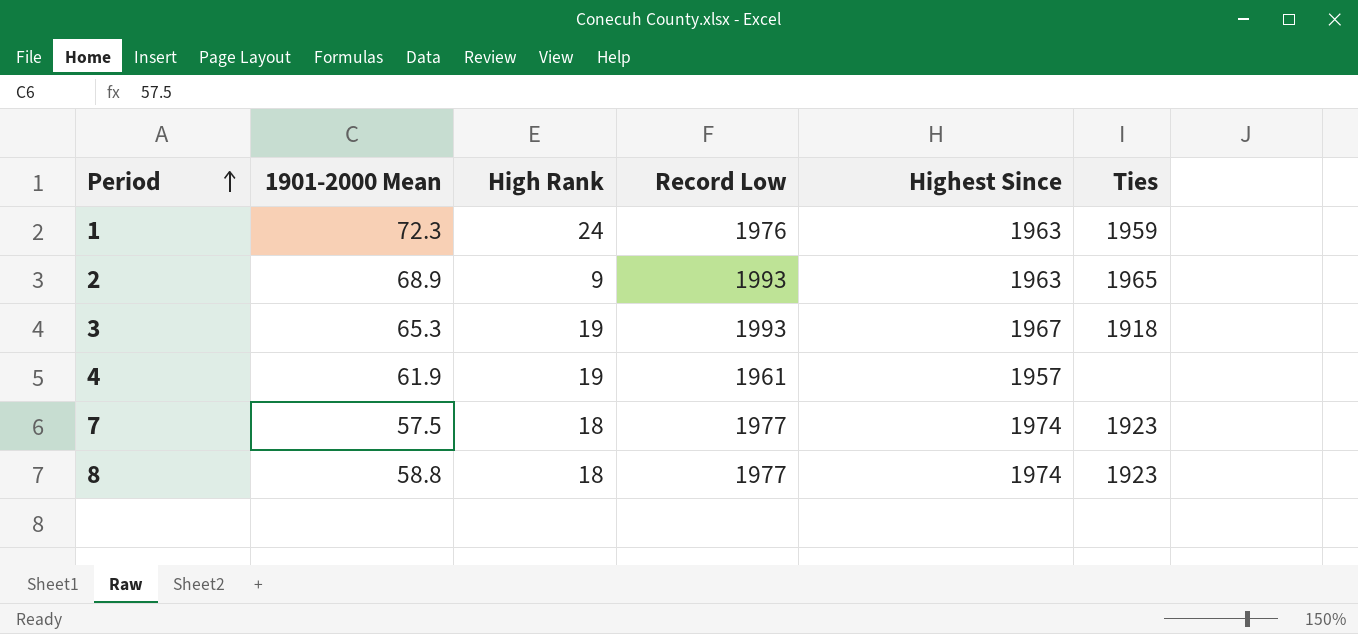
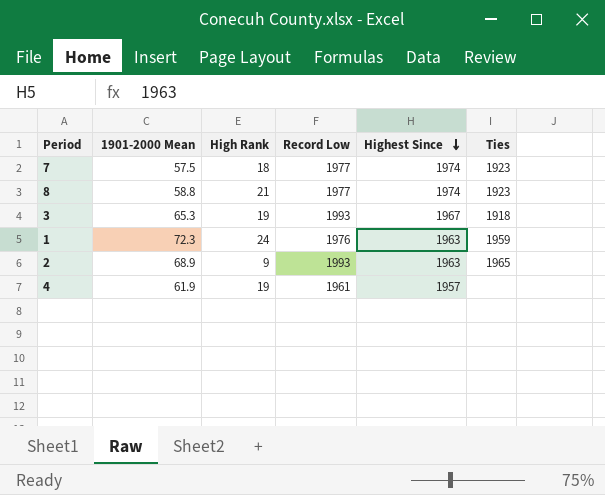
row order: Period ascending -> Highest Since descending
8 | High Rank: 18 -> 21

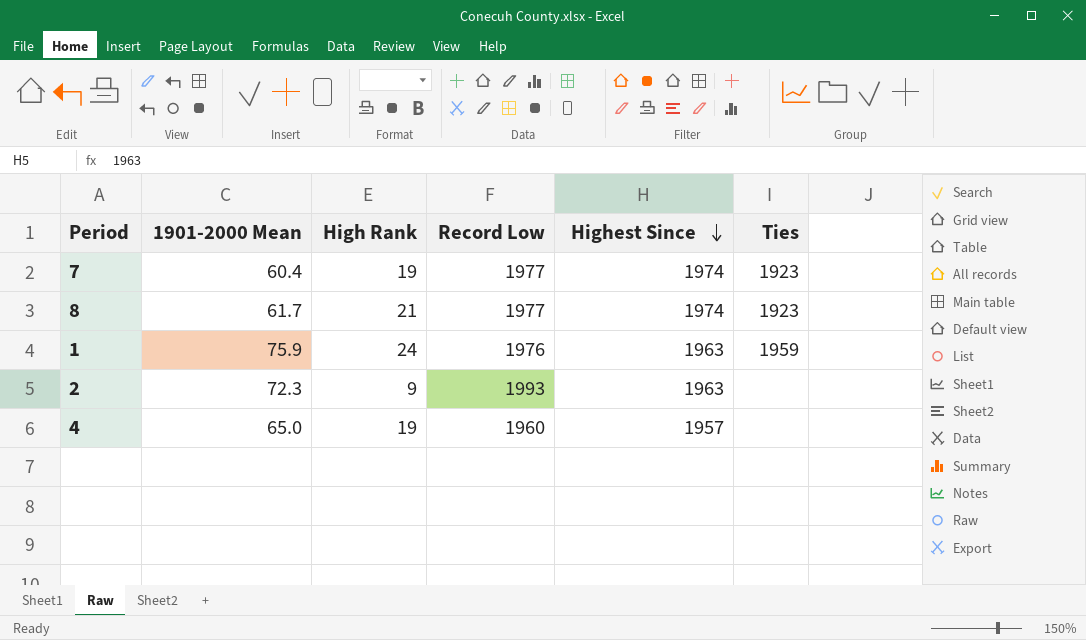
row 3: 65.3 | 19 | 1993 | 1967 | 1918 -> none
7 | 1901-2000 Mean: 57.5 -> 60.4
7 | High Rank: 18 -> 19
8 | 1901-2000 Mean: 58.8 -> 61.7
1 | 1901-2000 Mean: 72.3 -> 75.9
2 | 1901-2000 Mean: 68.9 -> 72.3
2 | Ties: 1965 -> none
4 | 1901-2000 Mean: 61.9 -> 65.0
4 | Record Low: 1961 -> 1960

